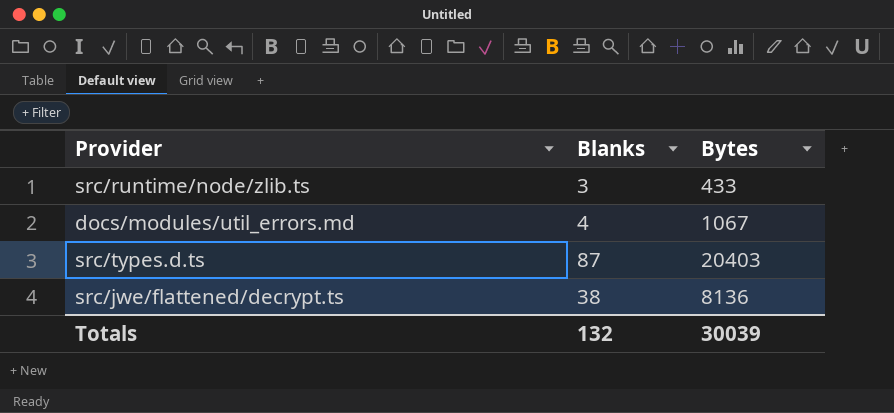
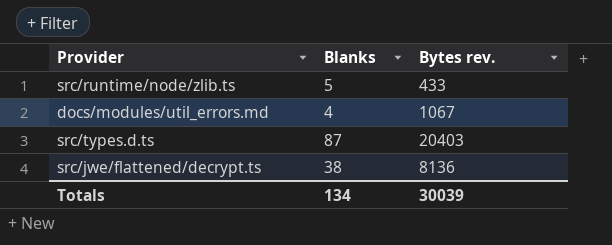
column name: Bytes -> Bytes rev.
src/runtime/node/zlib.ts | Blanks: 3 -> 5
Totals | Blanks: 132 -> 134

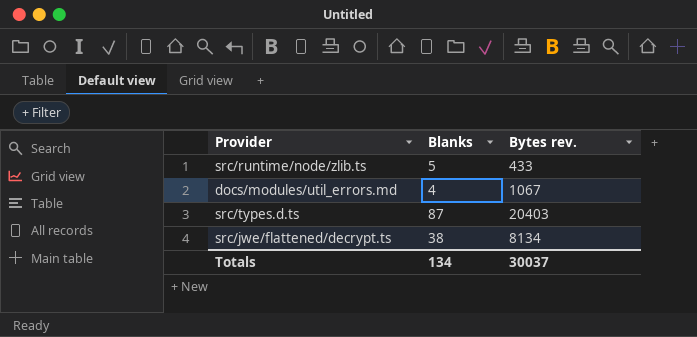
src/jwe/flattened/decrypt.ts | Bytes rev.: 8136 -> 8134
Totals | Bytes rev.: 30039 -> 30037

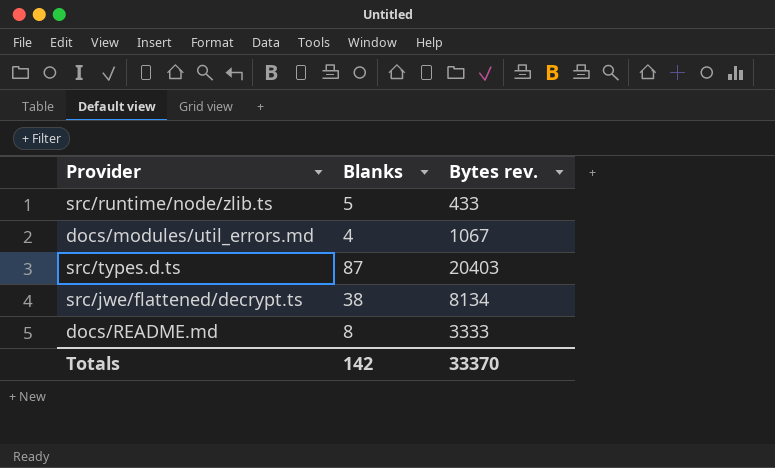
row docs/README.md: none -> 8 | 3333
Totals | Blanks: 134 -> 142
Totals | Bytes rev.: 30037 -> 33370

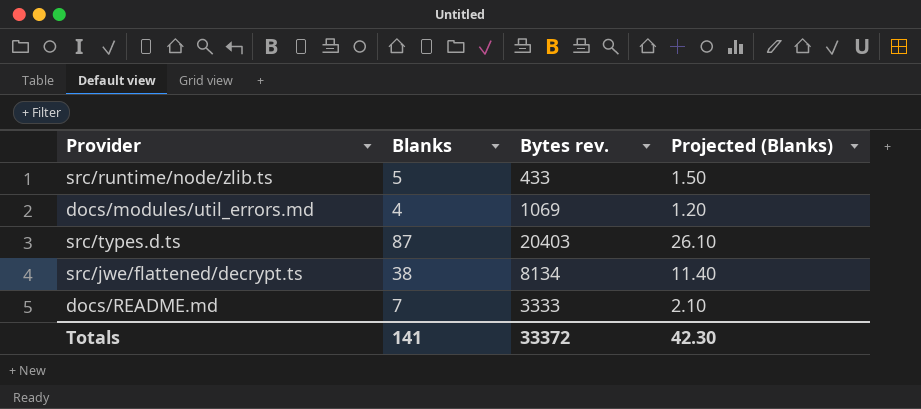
column Projected (Blanks) | formula: none -> [Blanks] * 0.3
docs/modules/util_errors.md | Bytes rev.: 1067 -> 1069
docs/README.md | Blanks: 8 -> 7
Totals | Blanks: 142 -> 141
Totals | Bytes rev.: 33370 -> 33372

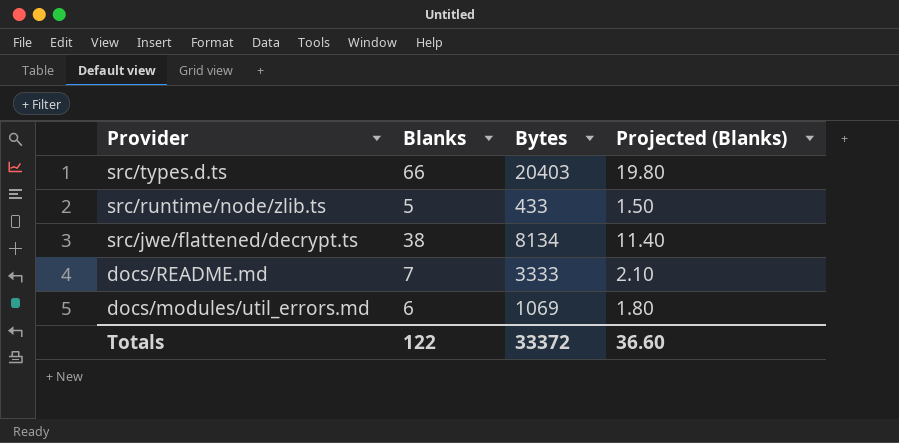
row order: none -> Provider descending
column name: Bytes rev. -> Bytes
src/types.d.ts | Blanks: 87 -> 66
src/types.d.ts | Projected (Blanks): 26.10 -> 19.80
docs/modules/util_errors.md | Blanks: 4 -> 6
docs/modules/util_errors.md | Projected (Blanks): 1.20 -> 1.80
Totals | Blanks: 141 -> 122
Totals | Projected (Blanks): 42.30 -> 36.60

